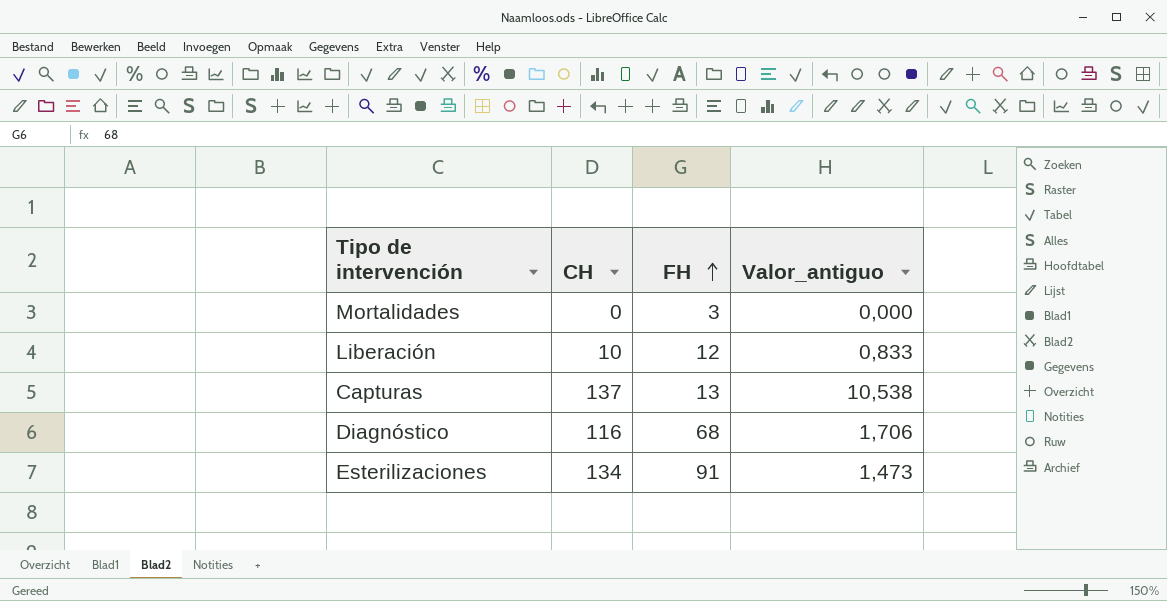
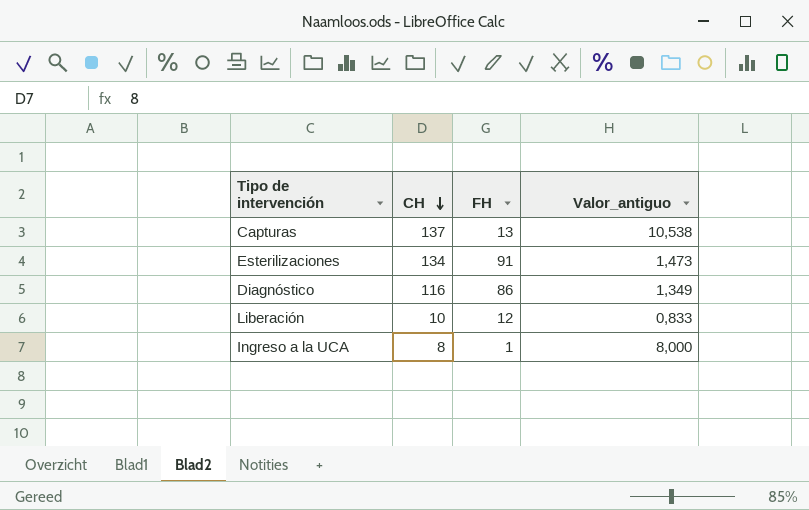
row order: FH ascending -> CH descending
row Mortalidades: 0 | 3 | 0,000 -> none
Diagnóstico | FH: 68 -> 86
Diagnóstico | Valor_antiguo: 1,706 -> 1,349
row Ingreso a la UCA: none -> 8 | 1 | 8,000

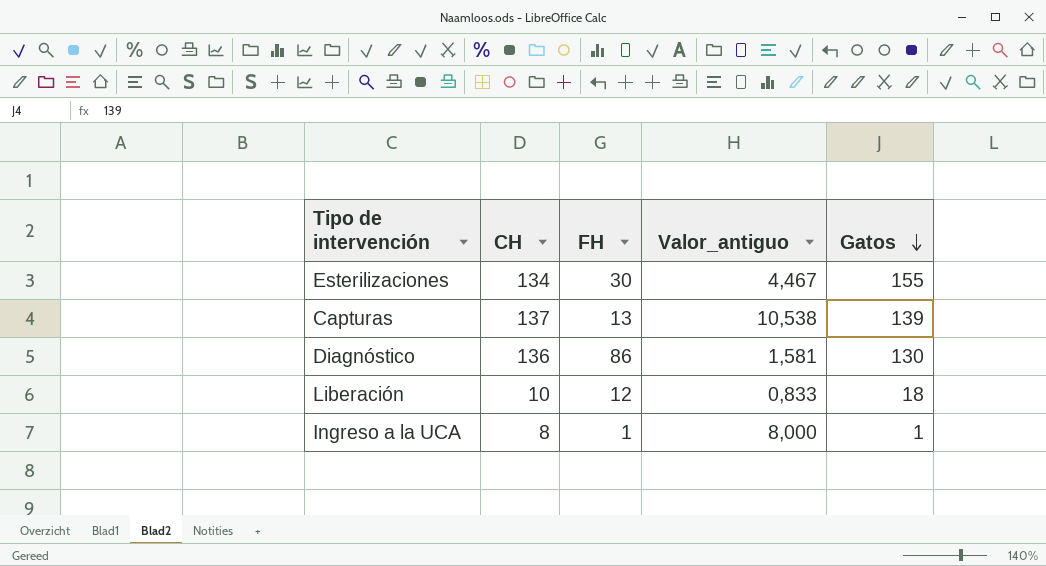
row order: CH descending -> Gatos descending
column Gatos | position: none -> 5
Esterilizaciones | FH: 91 -> 30
Esterilizaciones | Valor_antiguo: 1,473 -> 4,467
Diagnóstico | CH: 116 -> 136
Diagnóstico | Valor_antiguo: 1,349 -> 1,581

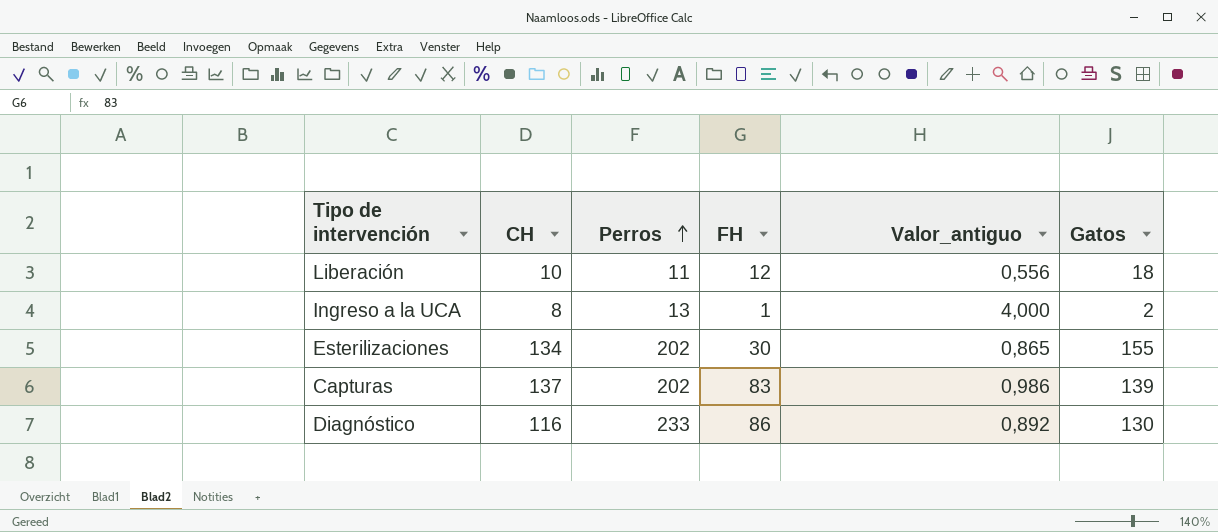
row order: Gatos descending -> Perros ascending
column Perros | position: none -> 3
column Valor_antiguo | formula: [CH] / [FH] -> [CH] / [Gatos]
Ingreso a la UCA | Gatos: 1 -> 2
Capturas | FH: 13 -> 83
Diagnóstico | CH: 136 -> 116

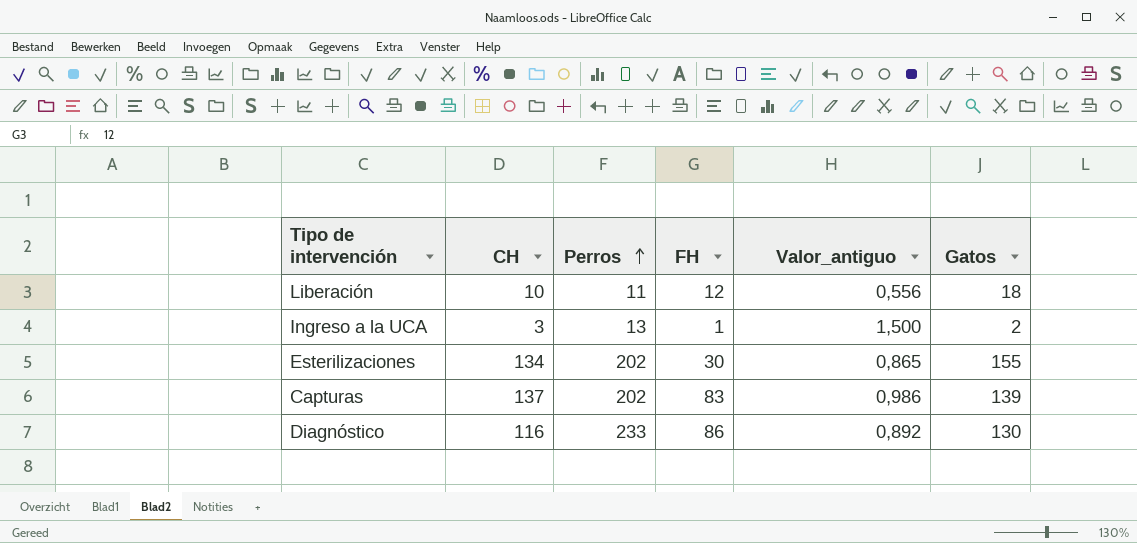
Ingreso a la UCA | CH: 8 -> 3
Ingreso a la UCA | Valor_antiguo: 4,000 -> 1,500

